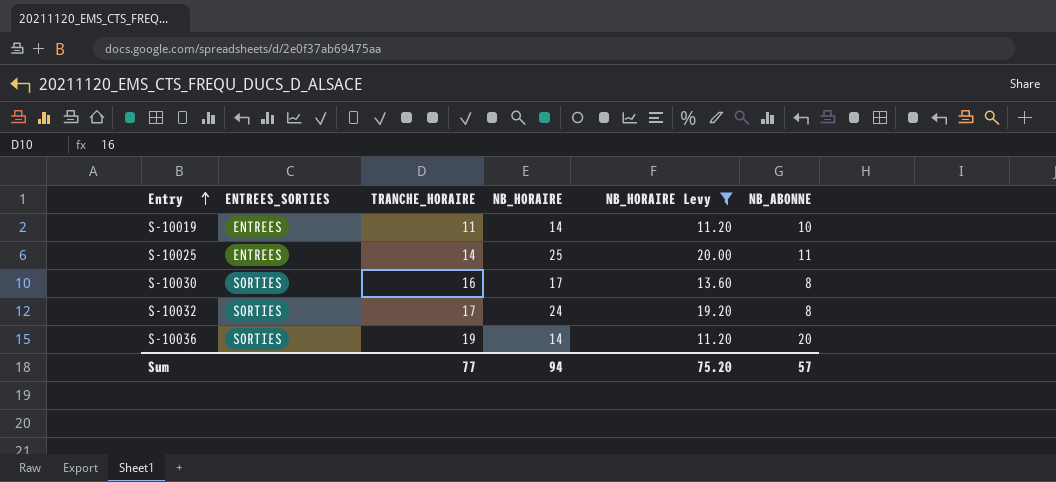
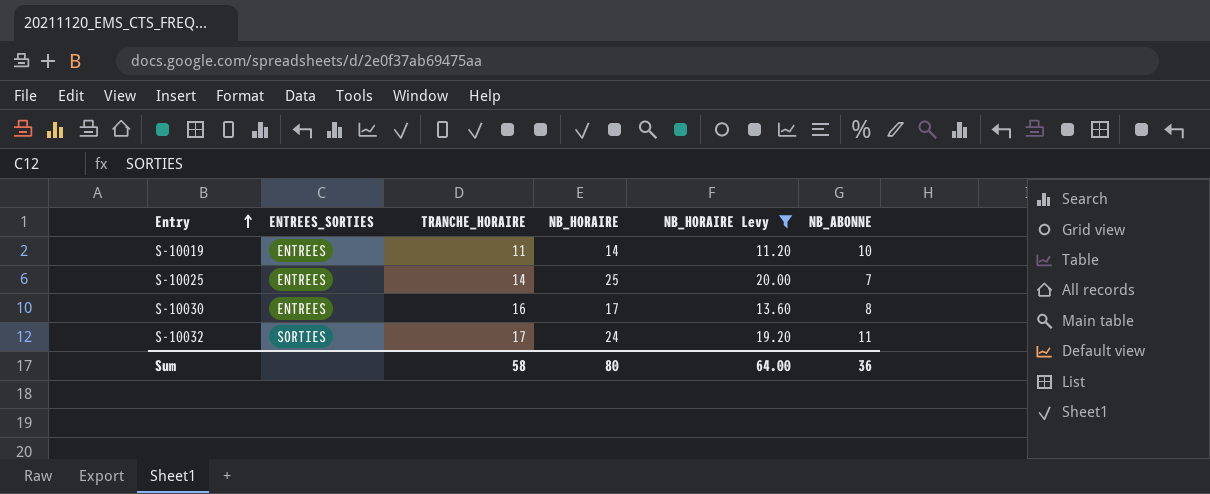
row S-10036: SORTIES | 19 | 14 | 11.20 | 20 -> none
S-10025 | NB_ABONNE: 11 -> 7
S-10030 | ENTREES_SORTIES: SORTIES -> ENTREES
S-10032 | NB_ABONNE: 8 -> 11
Sum | TRANCHE_HORAIRE: 77 -> 58
Sum | NB_HORAIRE: 94 -> 80
Sum | NB_HORAIRE Levy: 75.20 -> 64.00
Sum | NB_ABONNE: 57 -> 36

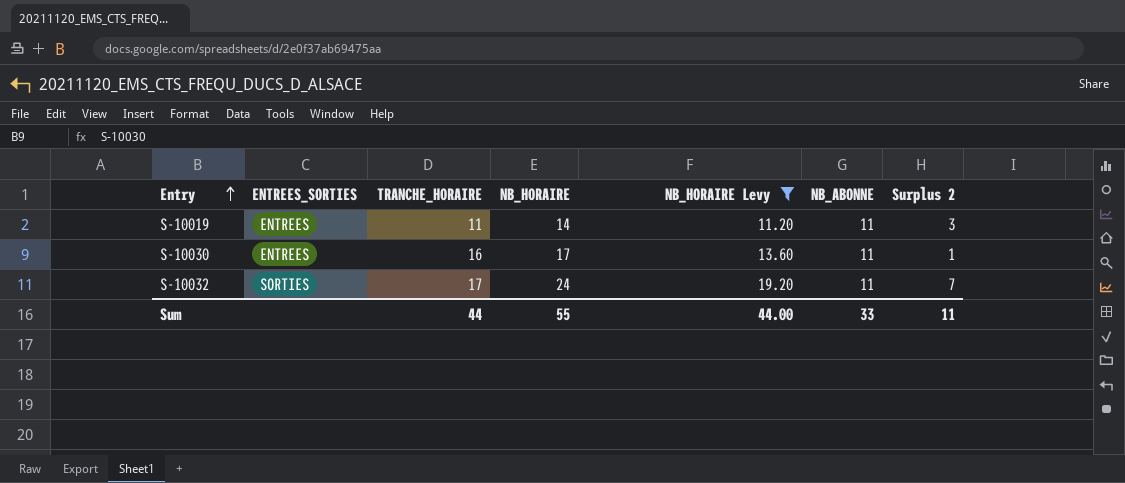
column Surplus 2 | formula: none -> [NB_HORAIRE] - [TRANCHE_HORAIRE]
row S-10025: ENTREES | 14 | 25 | 20.00 | 7 -> none
S-10019 | NB_ABONNE: 10 -> 11
S-10030 | NB_ABONNE: 8 -> 11
Sum | TRANCHE_HORAIRE: 58 -> 44
Sum | NB_HORAIRE: 80 -> 55
Sum | NB_HORAIRE Levy: 64.00 -> 44.00
Sum | NB_ABONNE: 36 -> 33

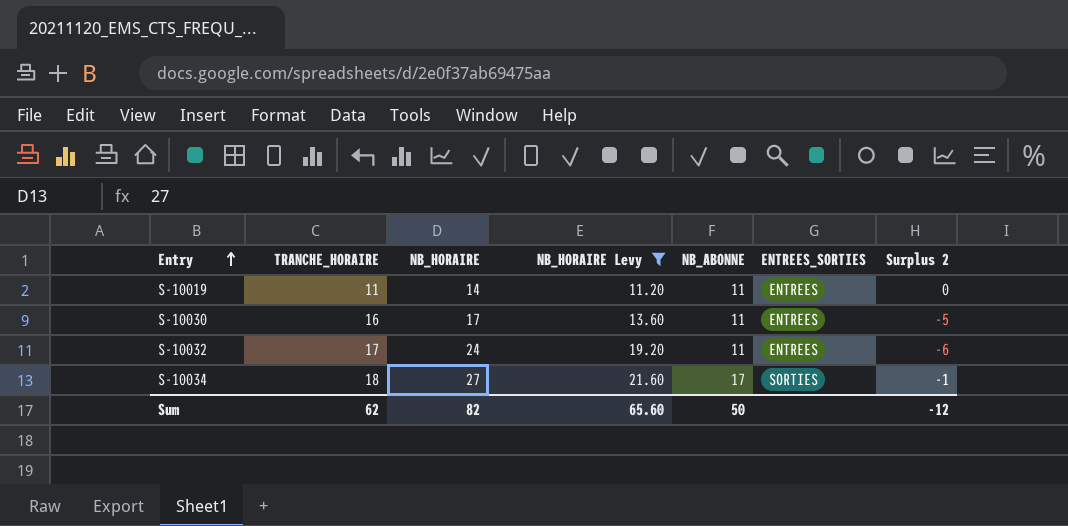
column ENTREES_SORTIES | position: 2 -> 6
column Surplus 2 | formula: [NB_HORAIRE] - [TRANCHE_HORAIRE] -> [NB_ABONNE] - [TRANCHE_HORAIRE]
S-10032 | ENTREES_SORTIES: SORTIES -> ENTREES
row S-10034: none -> 18 | 27 | 21.60 | 17 | SORTIES | -1
Sum | TRANCHE_HORAIRE: 44 -> 62
Sum | NB_HORAIRE: 55 -> 82
Sum | NB_HORAIRE Levy: 44.00 -> 65.60
Sum | NB_ABONNE: 33 -> 50
Sum | Surplus 2: 11 -> -12

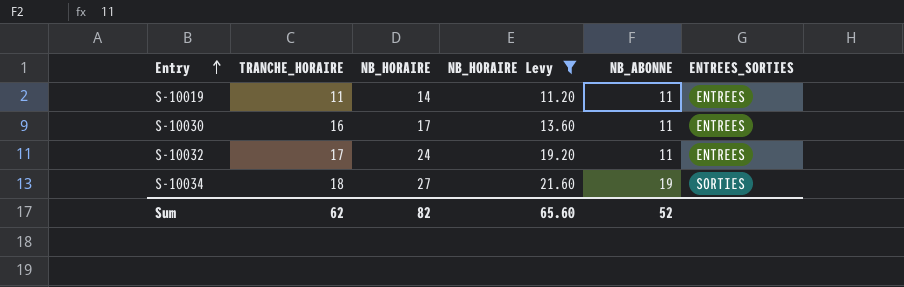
column Surplus 2 | formula: [NB_ABONNE] - [TRANCHE_HORAIRE] -> none
S-10034 | NB_ABONNE: 17 -> 19
Sum | NB_ABONNE: 50 -> 52

